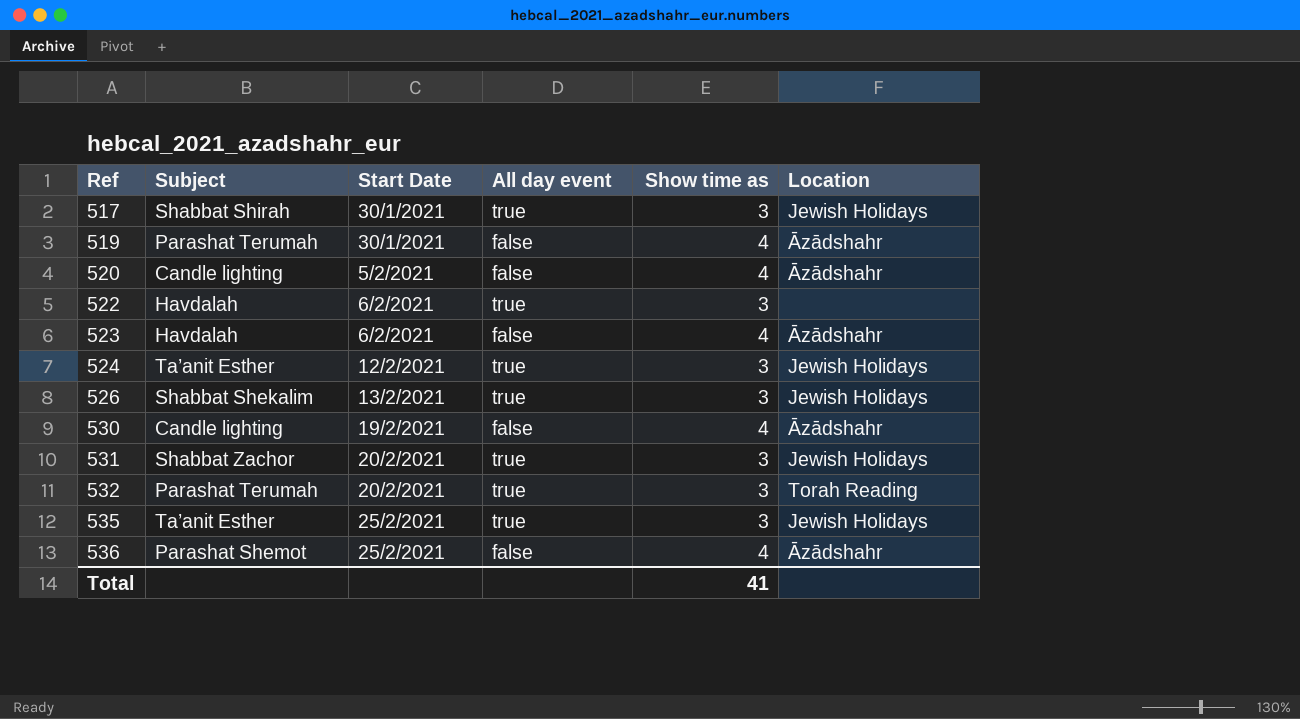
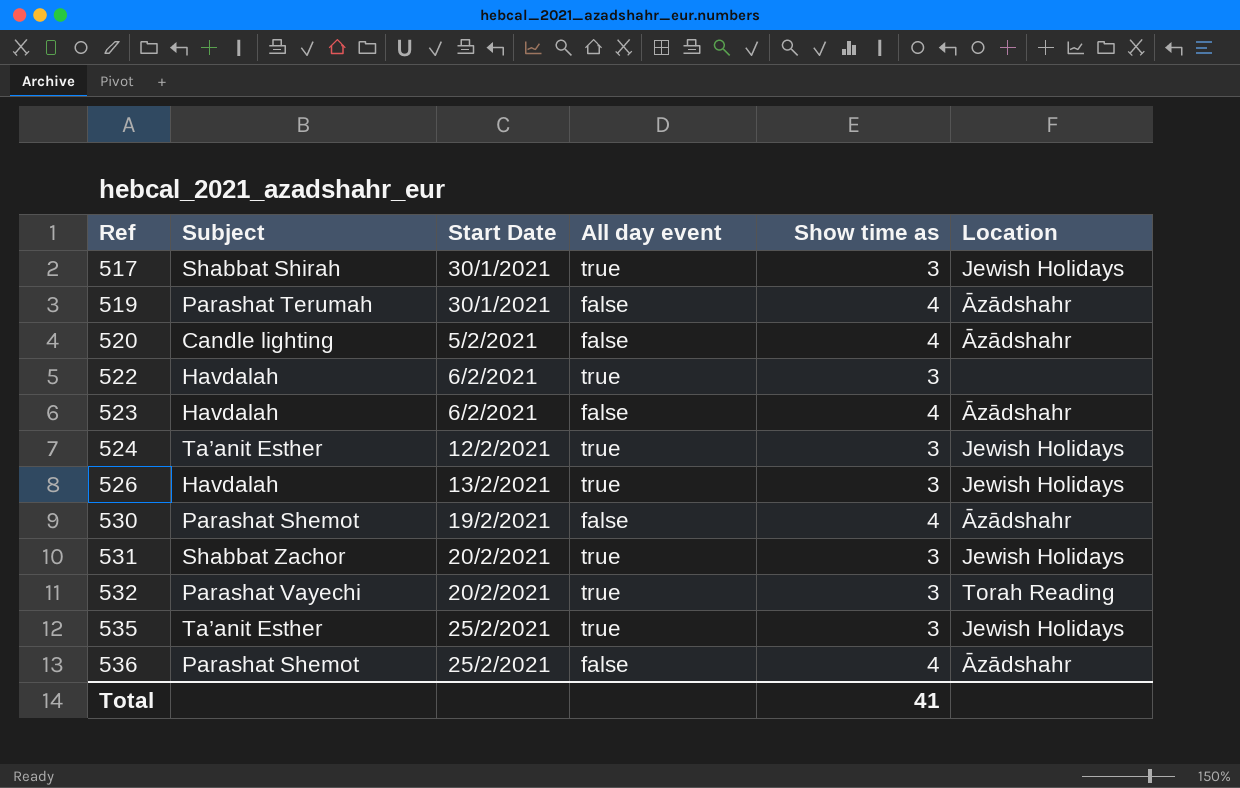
526 | Subject: Shabbat Shekalim -> Havdalah
530 | Subject: Candle lighting -> Parashat Shemot
532 | Subject: Parashat Terumah -> Parashat Vayechi

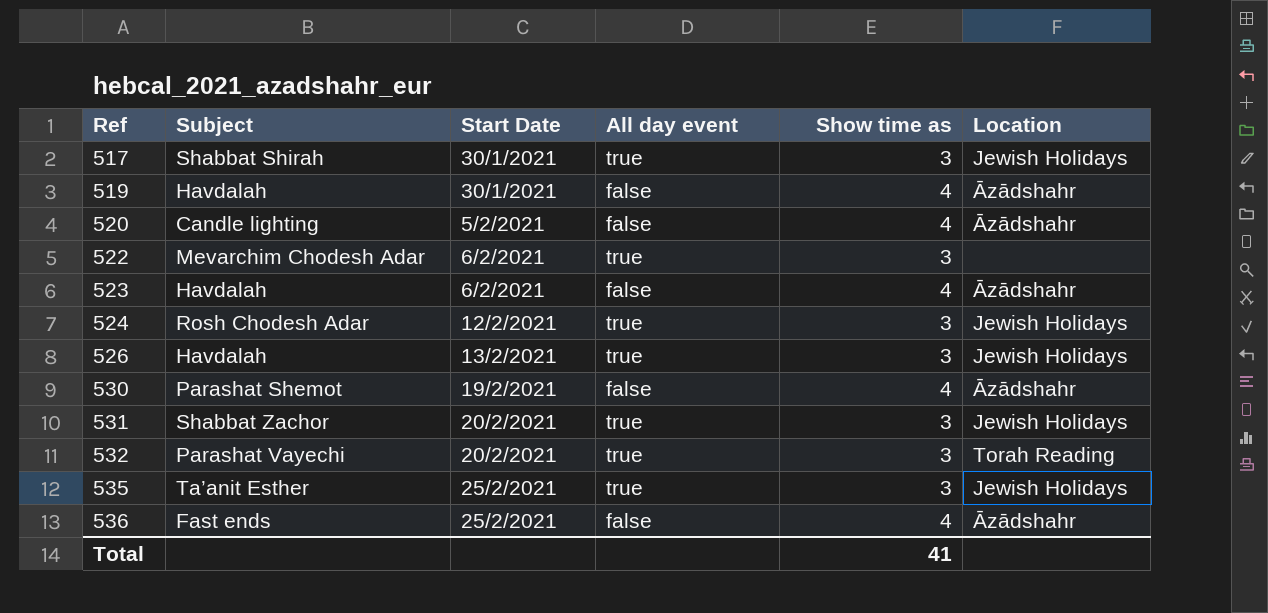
519 | Subject: Parashat Terumah -> Havdalah
522 | Subject: Havdalah -> Mevarchim Chodesh Adar
524 | Subject: Ta’anit Esther -> Rosh Chodesh Adar
536 | Subject: Parashat Shemot -> Fast ends

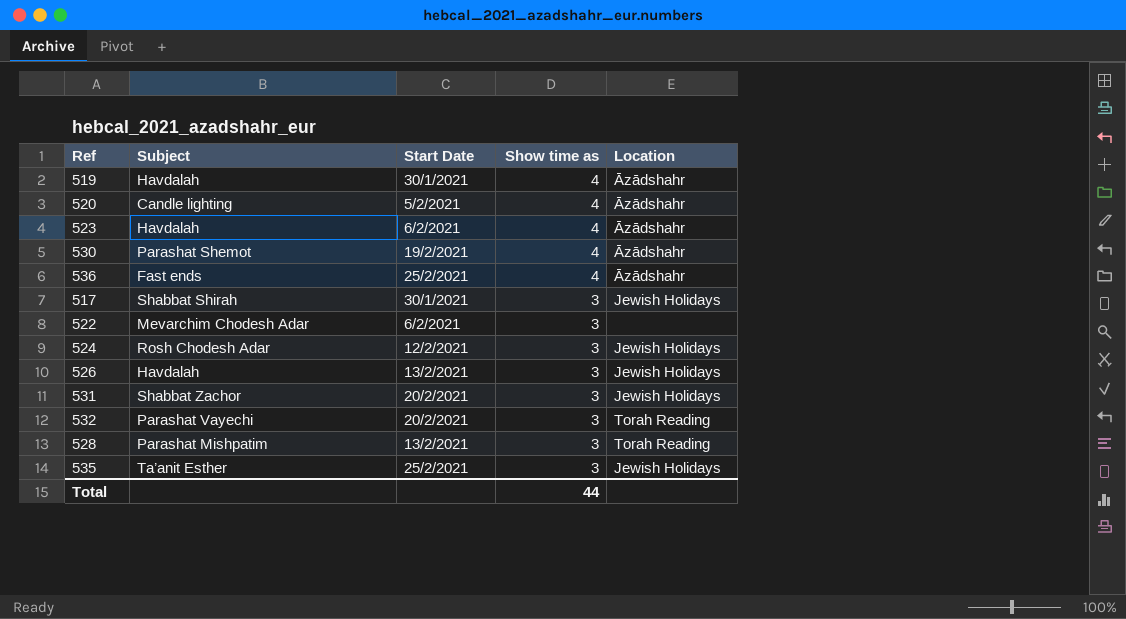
row order: Ref ascending -> Show time as descending
column All day event | position: 4 -> none
row 528: none -> Parashat Mishpatim | 13/2/2021 | 3 | Torah Reading
Total | Show time as: 41 -> 44

